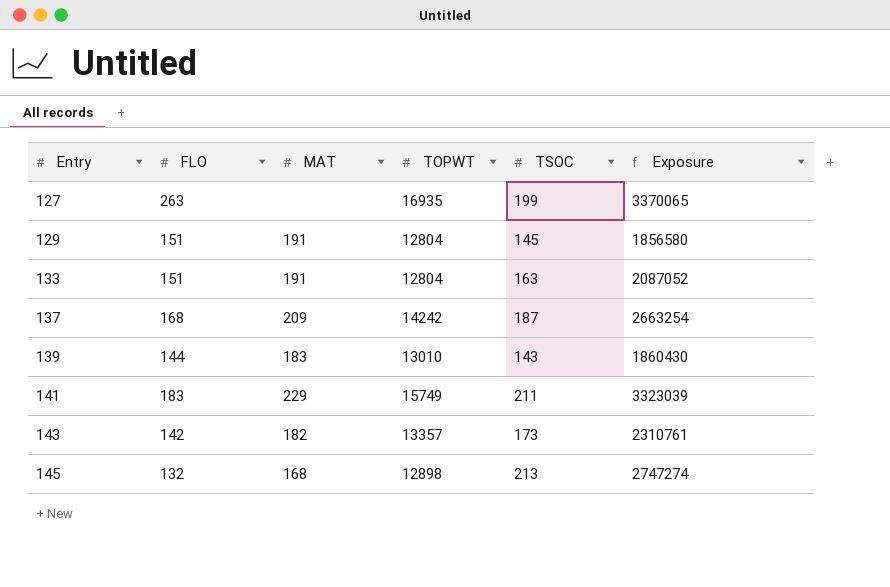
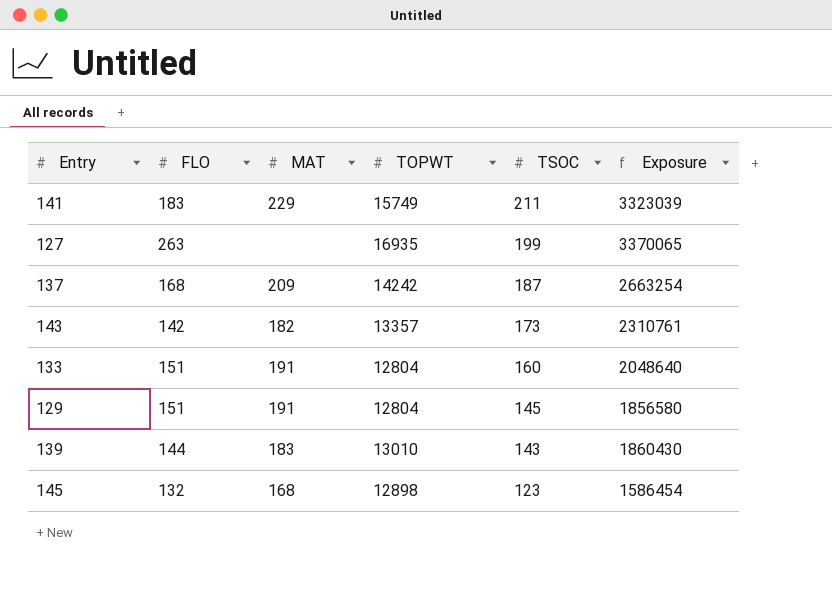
row order: Entry ascending -> TSOC descending
133 | TSOC: 163 -> 160
133 | Exposure: 2087052 -> 2048640
145 | TSOC: 213 -> 123
145 | Exposure: 2747274 -> 1586454

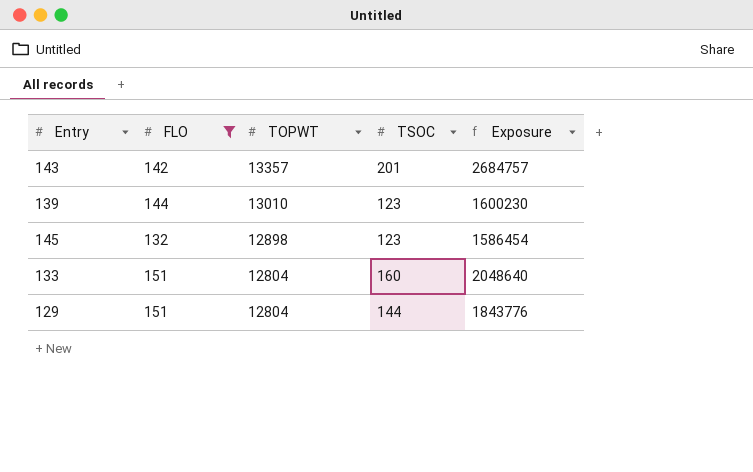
filter: none -> FLO <= 151
row order: TSOC descending -> TOPWT descending
column MAT | position: 3 -> none
143 | TSOC: 173 -> 201
143 | Exposure: 2310761 -> 2684757
139 | TSOC: 143 -> 123
139 | Exposure: 1860430 -> 1600230
129 | TSOC: 145 -> 144
129 | Exposure: 1856580 -> 1843776

